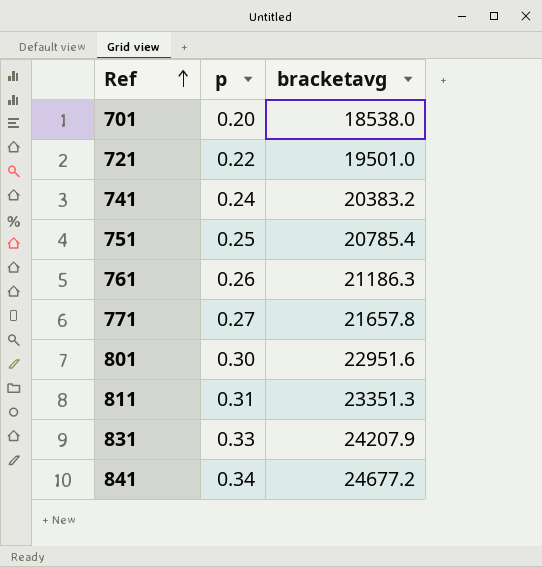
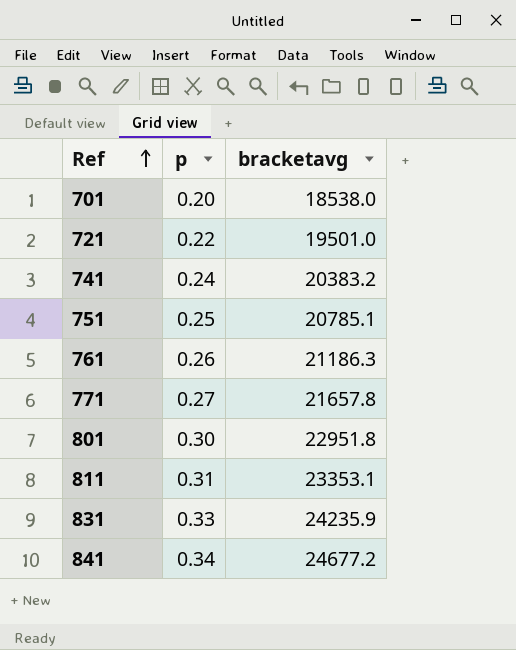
751 | bracketavg: 20785.4 -> 20785.1
801 | bracketavg: 22951.6 -> 22951.8
811 | bracketavg: 23351.3 -> 23353.1
831 | bracketavg: 24207.9 -> 24235.9

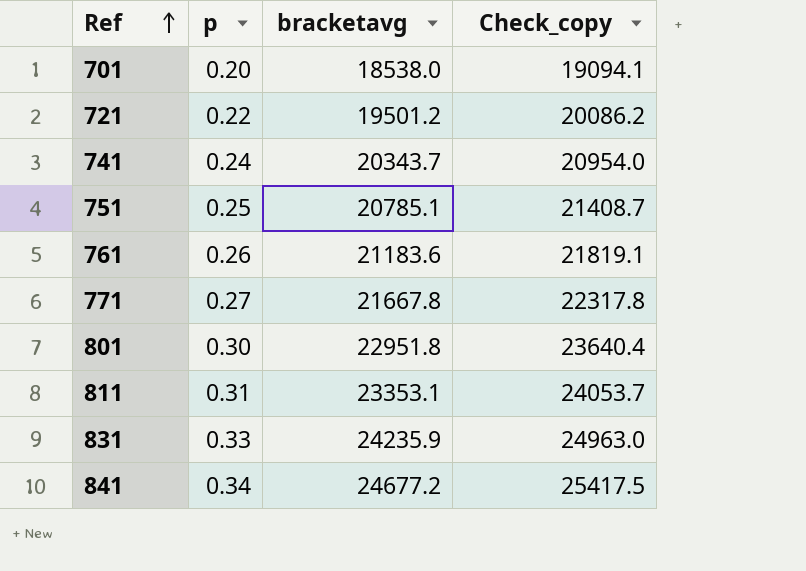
column Check_copy | formula: none -> [bracketavg] * 1.03
721 | bracketavg: 19501.0 -> 19501.2
741 | bracketavg: 20383.2 -> 20343.7
761 | bracketavg: 21186.3 -> 21183.6
771 | bracketavg: 21657.8 -> 21667.8

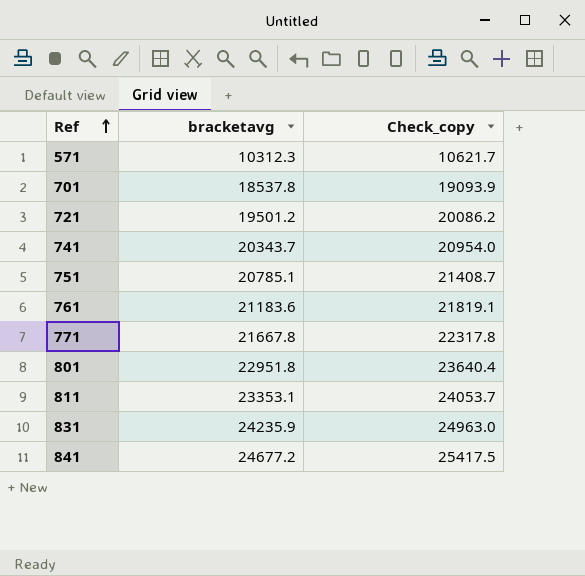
column p | position: 2 -> none
row 571: none -> 10312.3 | 10621.7
701 | bracketavg: 18538.0 -> 18537.8
701 | Check_copy: 19094.1 -> 19093.9

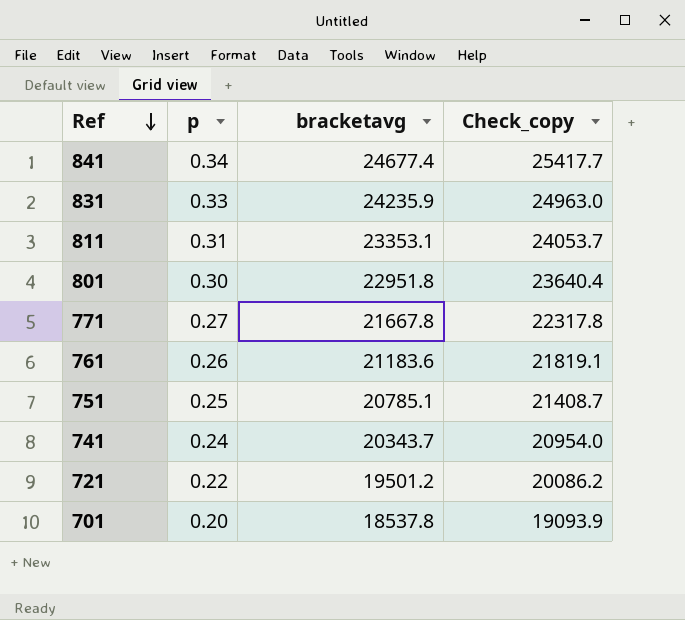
row order: Ref ascending -> Ref descending
column p | position: none -> 2
row 571: 10312.3 | 10621.7 -> none
841 | bracketavg: 24677.2 -> 24677.4
841 | Check_copy: 25417.5 -> 25417.7

